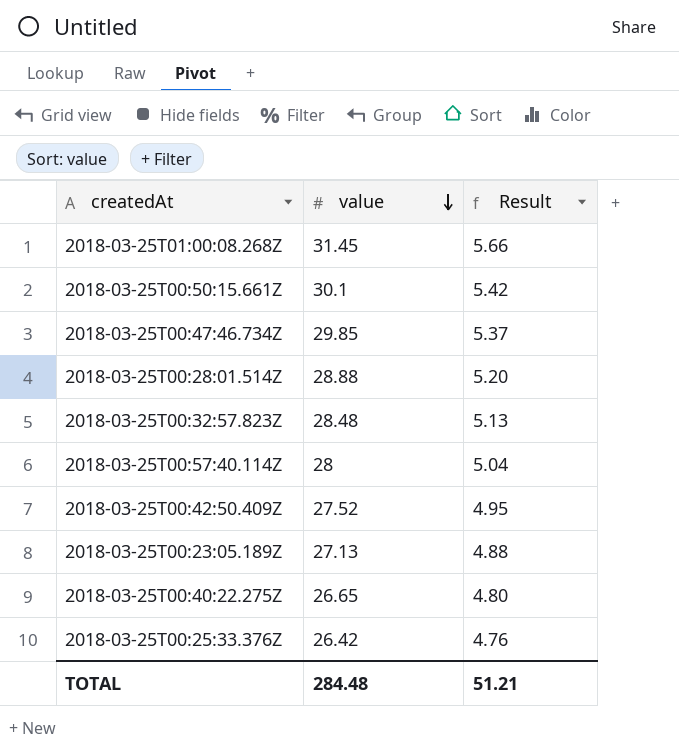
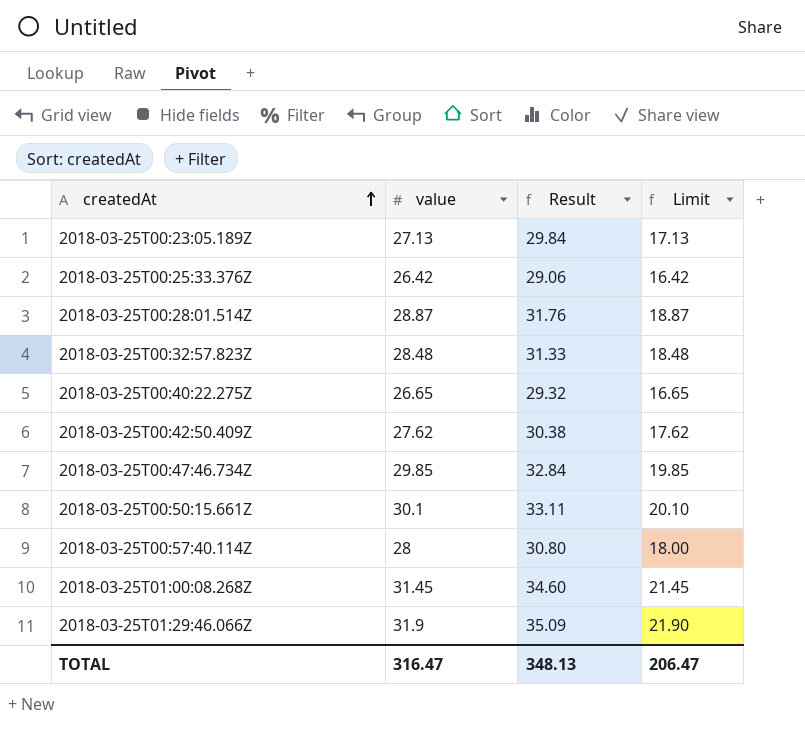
row order: value descending -> createdAt ascending
column Result | formula: [value] * 0.18 -> [value] * 1.1
column Limit | formula: none -> [value] - 10
2018-03-25T00:28:01.514Z | value: 28.88 -> 28.87
2018-03-25T00:42:50.409Z | value: 27.52 -> 27.62
row 2018-03-25T01:29:46.066Z: none -> 31.9 | 35.09 | 21.90
TOTAL | value: 284.48 -> 316.47
TOTAL | Result: 51.21 -> 348.13

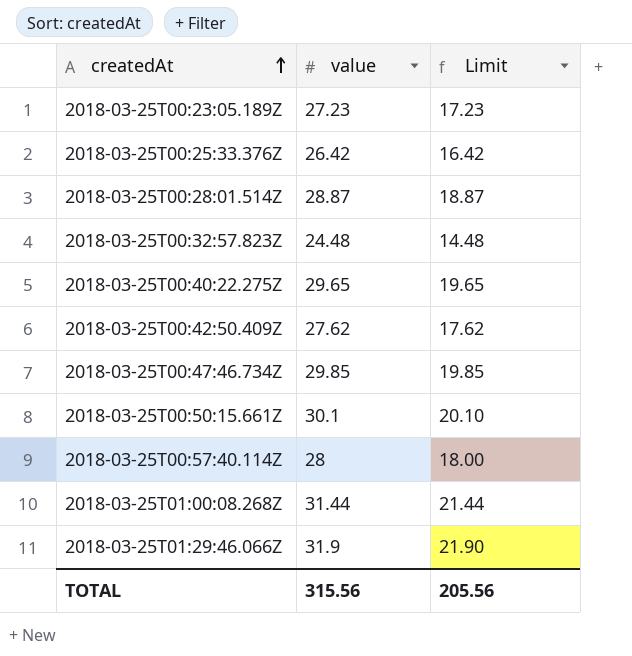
column Result | formula: [value] * 1.1 -> none
2018-03-25T00:23:05.189Z | value: 27.13 -> 27.23
2018-03-25T00:23:05.189Z | Limit: 17.13 -> 17.23
2018-03-25T00:32:57.823Z | value: 28.48 -> 24.48
2018-03-25T00:32:57.823Z | Limit: 18.48 -> 14.48
2018-03-25T00:40:22.275Z | value: 26.65 -> 29.65
2018-03-25T00:40:22.275Z | Limit: 16.65 -> 19.65
2018-03-25T01:00:08.268Z | value: 31.45 -> 31.44
2018-03-25T01:00:08.268Z | Limit: 21.45 -> 21.44
TOTAL | value: 316.47 -> 315.56
TOTAL | Limit: 206.47 -> 205.56

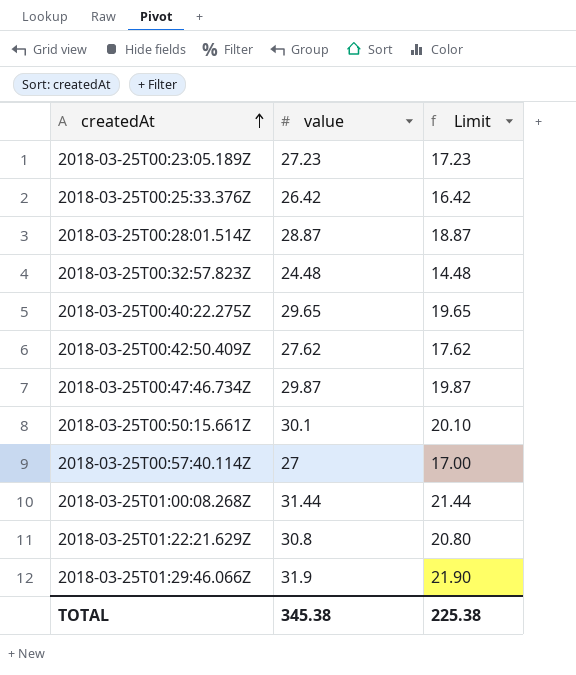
2018-03-25T00:47:46.734Z | value: 29.85 -> 29.87
2018-03-25T00:47:46.734Z | Limit: 19.85 -> 19.87
2018-03-25T00:57:40.114Z | value: 28 -> 27
2018-03-25T00:57:40.114Z | Limit: 18.00 -> 17.00
row 2018-03-25T01:22:21.629Z: none -> 30.8 | 20.80
TOTAL | value: 315.56 -> 345.38
TOTAL | Limit: 205.56 -> 225.38

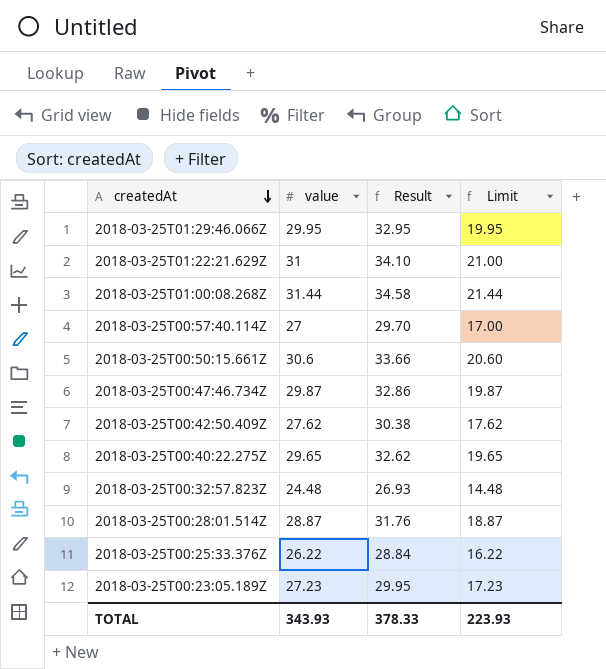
row order: createdAt ascending -> createdAt descending
column Result | formula: none -> [value] * 1.1
2018-03-25T01:29:46.066Z | value: 31.9 -> 29.95
2018-03-25T01:29:46.066Z | Limit: 21.90 -> 19.95
2018-03-25T01:22:21.629Z | value: 30.8 -> 31
2018-03-25T01:22:21.629Z | Limit: 20.80 -> 21.00
2018-03-25T00:50:15.661Z | value: 30.1 -> 30.6
2018-03-25T00:50:15.661Z | Limit: 20.10 -> 20.60
2018-03-25T00:25:33.376Z | value: 26.42 -> 26.22
2018-03-25T00:25:33.376Z | Limit: 16.42 -> 16.22
TOTAL | value: 345.38 -> 343.93
TOTAL | Limit: 225.38 -> 223.93

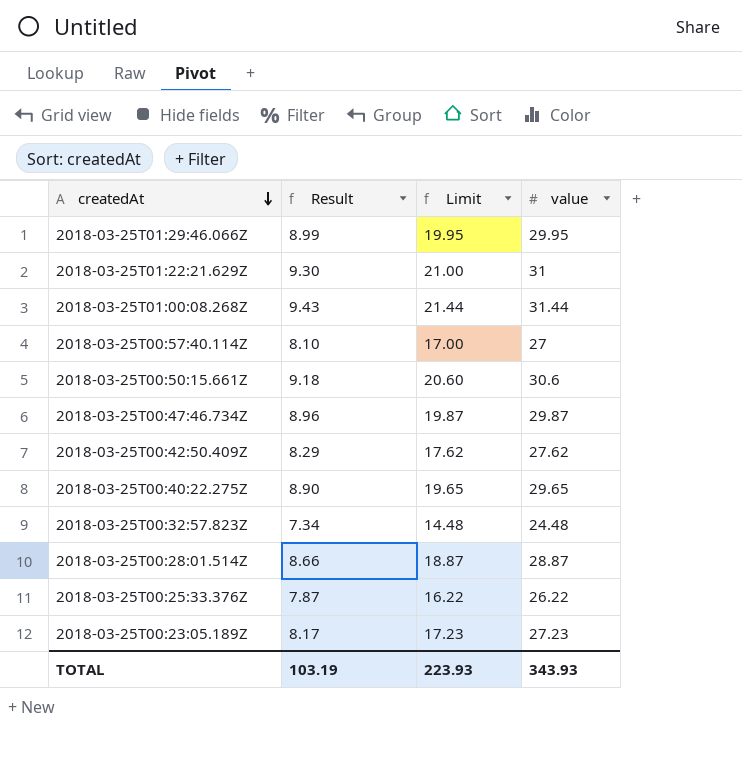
column Result | formula: [value] * 1.1 -> [value] * 0.3
column value | position: 2 -> 4
TOTAL | Result: 378.33 -> 103.19

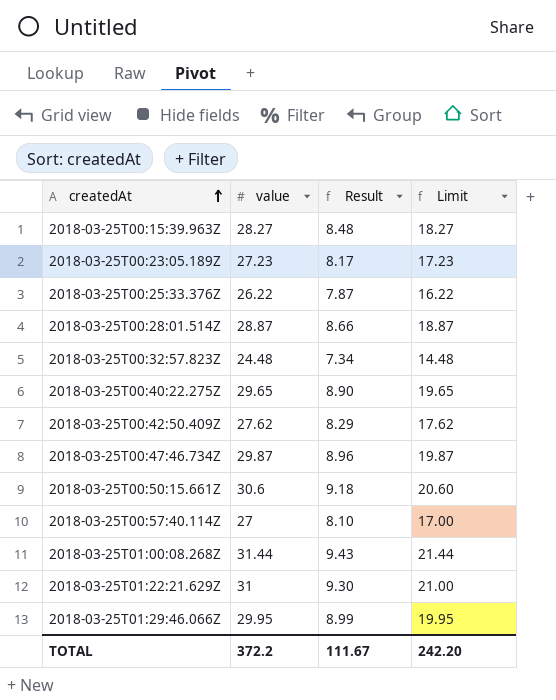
row order: createdAt descending -> createdAt ascending
column value | position: 4 -> 2
row 2018-03-25T00:15:39.963Z: none -> 28.27 | 8.48 | 18.27
TOTAL | value: 343.93 -> 372.2
TOTAL | Result: 103.19 -> 111.67
TOTAL | Limit: 223.93 -> 242.20

